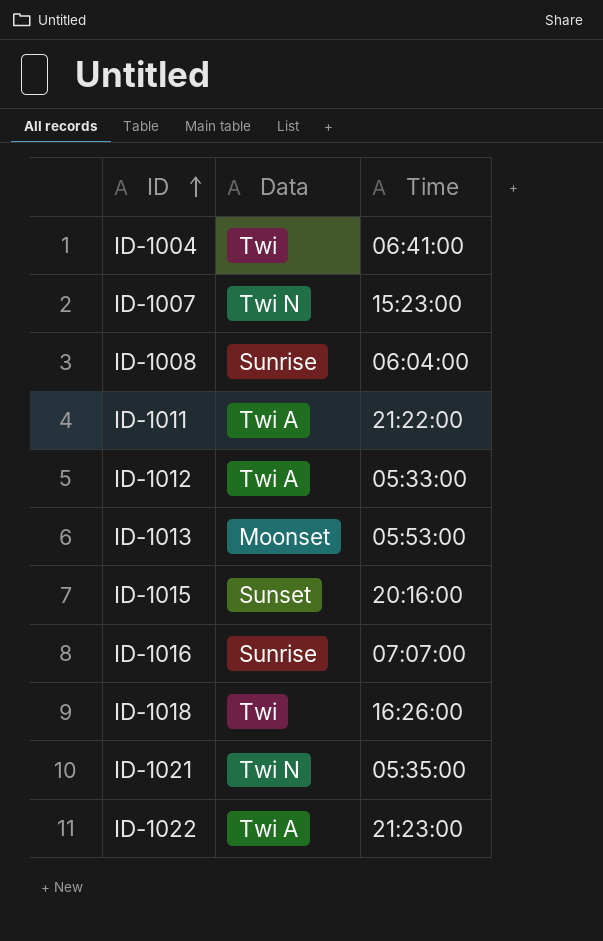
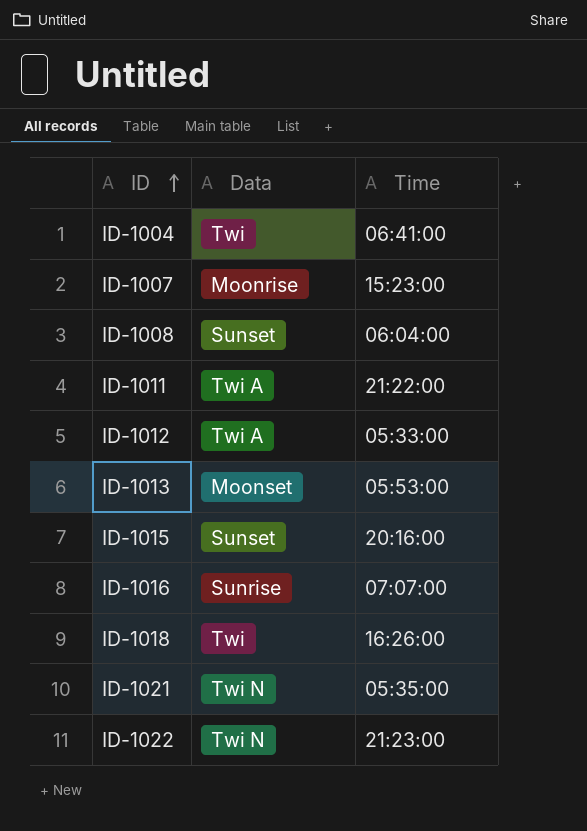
ID-1007 | Data: Twi N -> Moonrise
ID-1008 | Data: Sunrise -> Sunset
ID-1022 | Data: Twi A -> Twi N

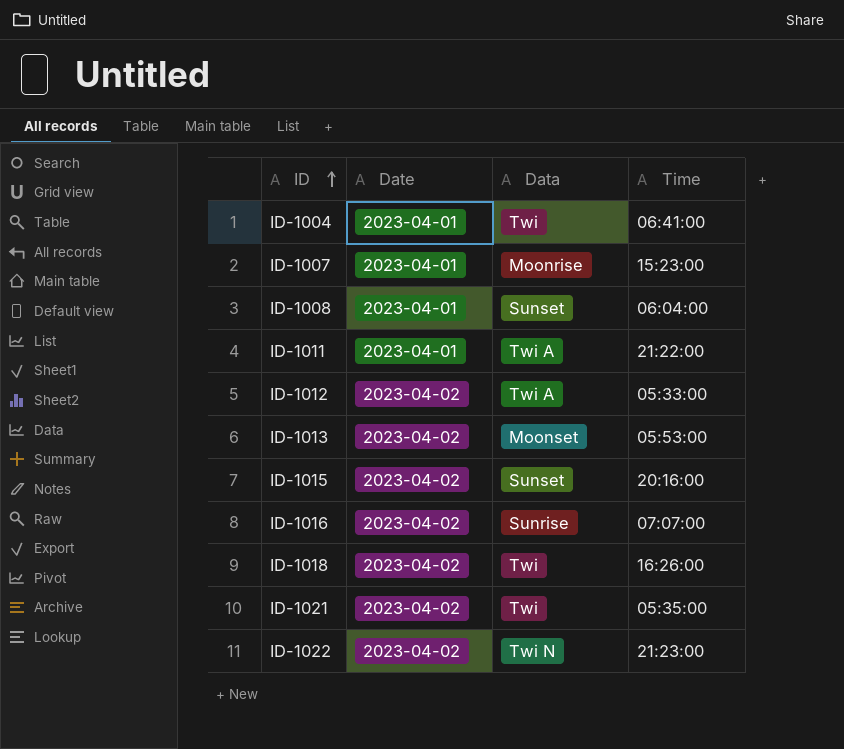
column Date | position: none -> 2
ID-1021 | Data: Twi N -> Twi

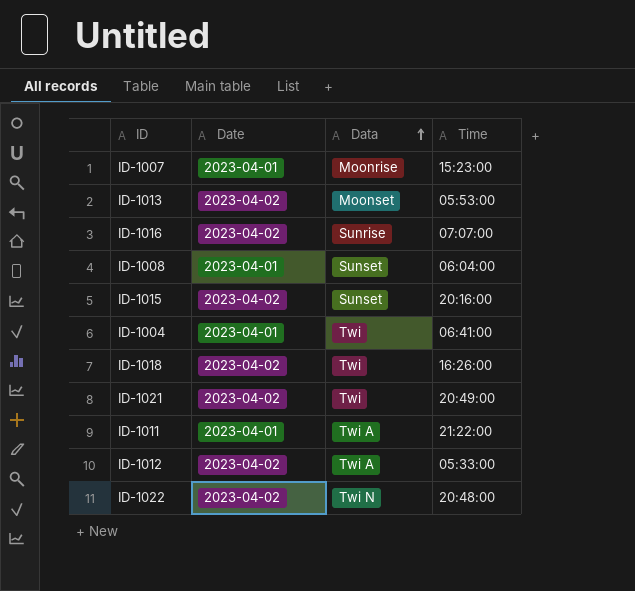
row order: ID ascending -> Data ascending
ID-1021 | Time: 05:35:00 -> 20:49:00
ID-1022 | Time: 21:23:00 -> 20:48:00

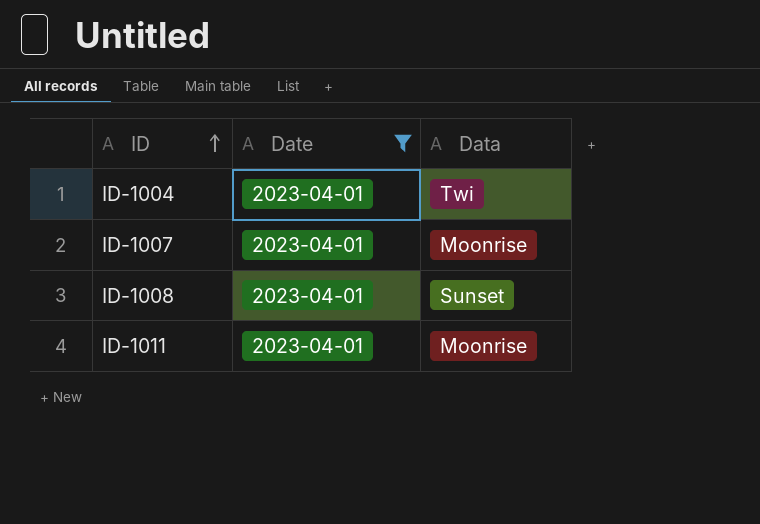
filter: none -> Date = 2023-04-01
row order: Data ascending -> ID ascending
column Time | position: 4 -> none
ID-1011 | Data: Twi A -> Moonrise

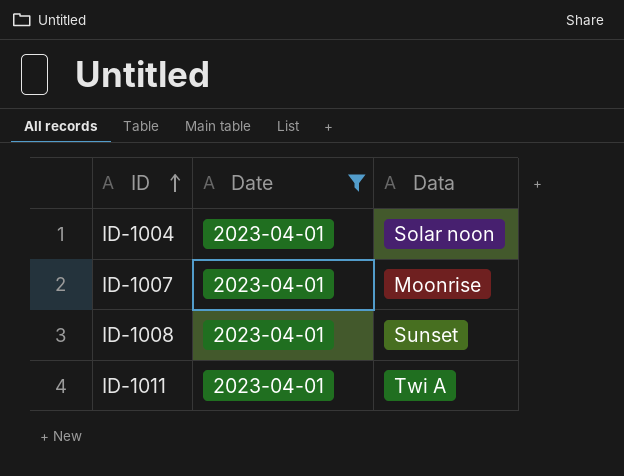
ID-1004 | Data: Twi -> Solar noon
ID-1011 | Data: Moonrise -> Twi A

